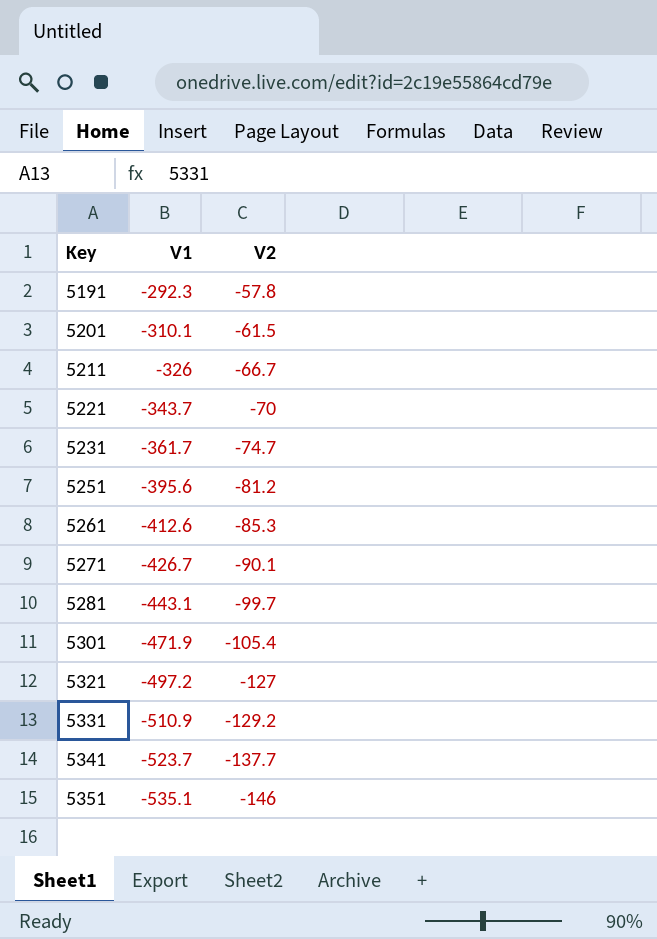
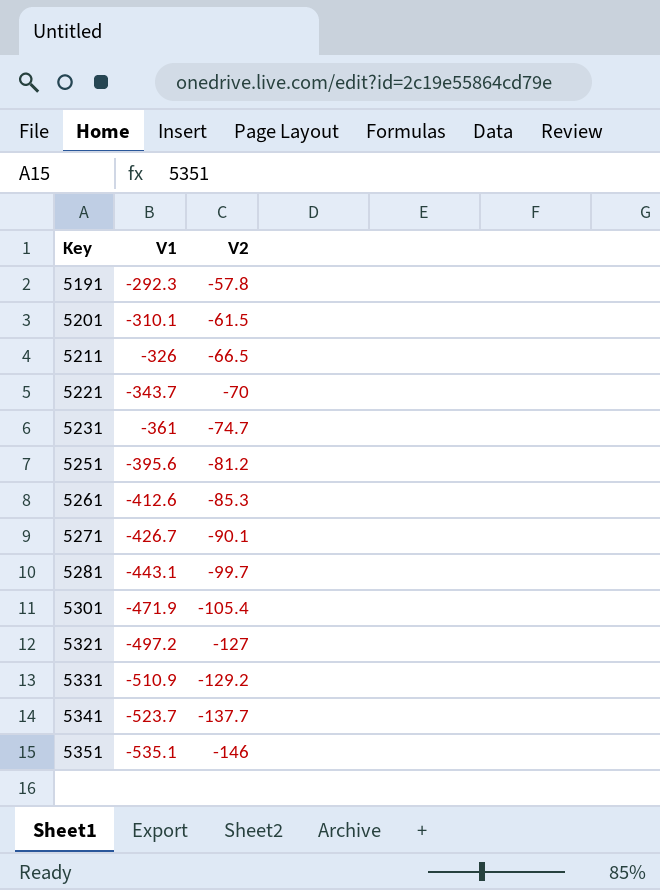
5211 | V2: -66.7 -> -66.5
5231 | V1: -361.7 -> -361

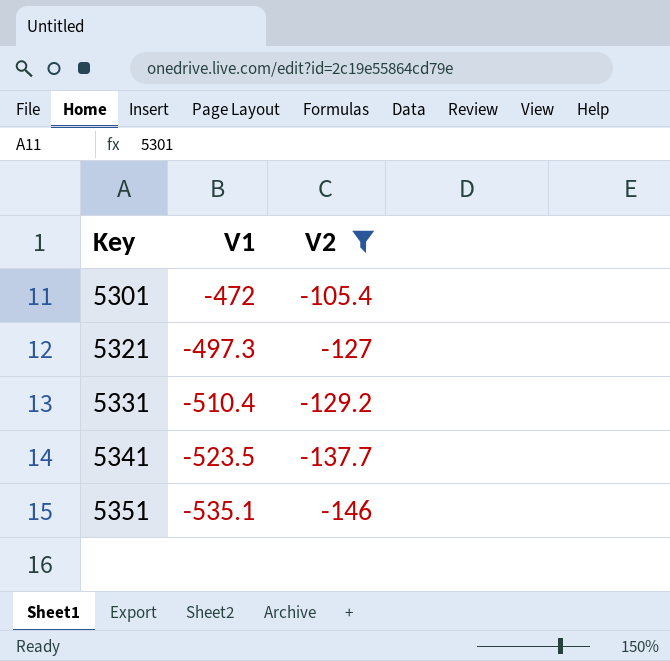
filter: none -> V2 <= -105.4
5301 | V1: -471.9 -> -472
5321 | V1: -497.2 -> -497.3
5331 | V1: -510.9 -> -510.4
5341 | V1: -523.7 -> -523.5

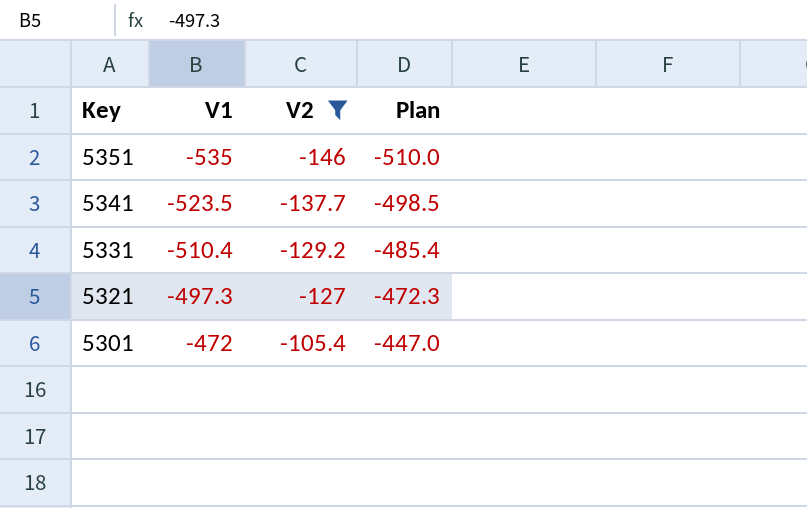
row order: Key ascending -> Key descending
column Plan | formula: none -> [V1] + 25
5351 | V1: -535.1 -> -535

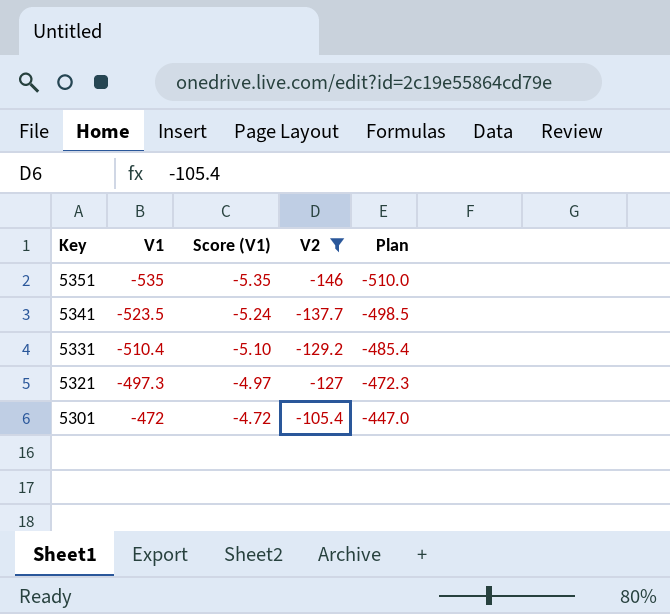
column Score (V1) | formula: none -> [V1] * 0.01

